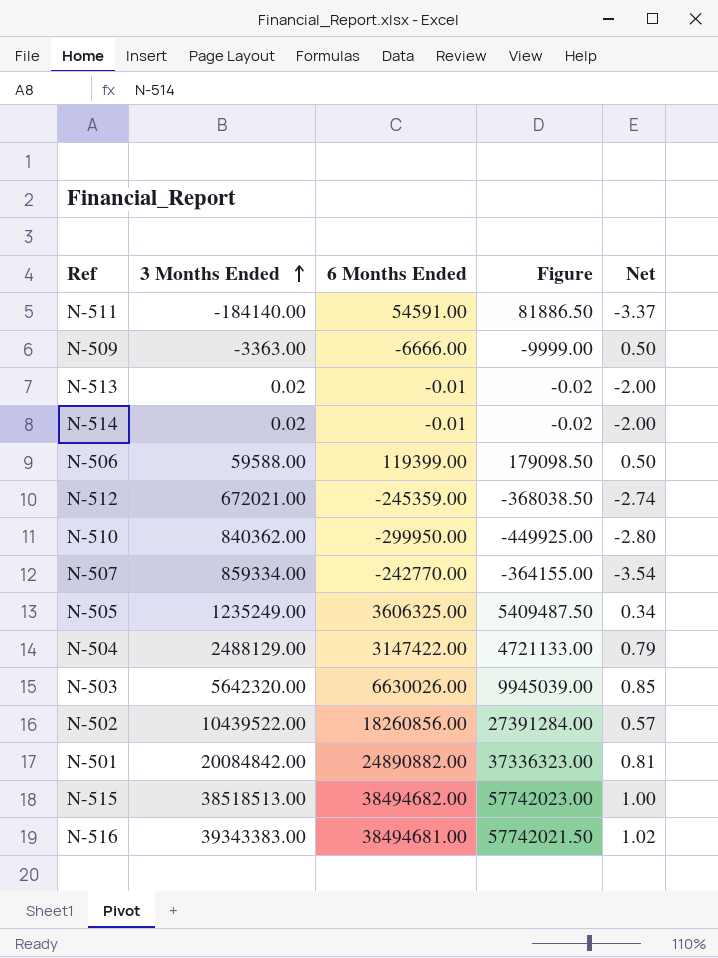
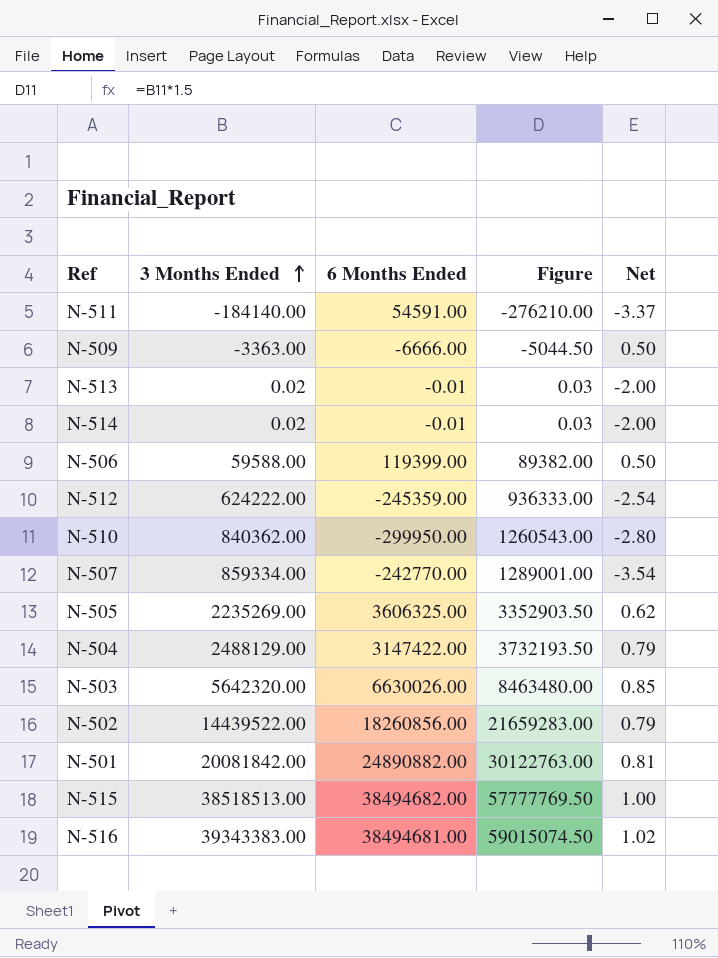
column Figure | formula: [6 Months Ended] * 1.5 -> [3 Months Ended] * 1.5
N-512 | 3 Months Ended: 672021.00 -> 624222.00
N-512 | Net: -2.74 -> -2.54
N-505 | 3 Months Ended: 1235249.00 -> 2235269.00
N-505 | Net: 0.34 -> 0.62
N-502 | 3 Months Ended: 10439522.00 -> 14439522.00
N-502 | Net: 0.57 -> 0.79
N-501 | 3 Months Ended: 20084842.00 -> 20081842.00

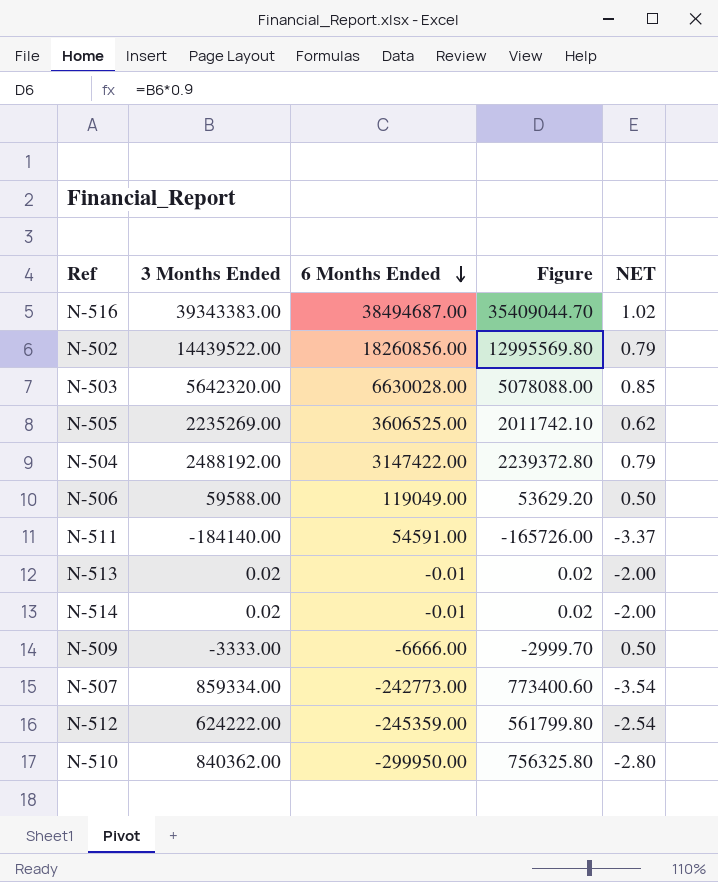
row order: 3 Months Ended ascending -> 6 Months Ended descending
column Figure | formula: [3 Months Ended] * 1.5 -> [3 Months Ended] * 0.9
column name: Net -> NET
row N-501: 20081842.00 | 24890882.00 | 30122763.00 | 0.81 -> none
row N-515: 38518513.00 | 38494682.00 | 57777769.50 | 1.00 -> none
N-516 | 6 Months Ended: 38494681.00 -> 38494687.00
N-503 | 6 Months Ended: 6630026.00 -> 6630028.00
N-505 | 6 Months Ended: 3606325.00 -> 3606525.00
N-504 | 3 Months Ended: 2488129.00 -> 2488192.00
N-506 | 6 Months Ended: 119399.00 -> 119049.00
N-509 | 3 Months Ended: -3363.00 -> -3333.00
N-507 | 6 Months Ended: -242770.00 -> -242773.00

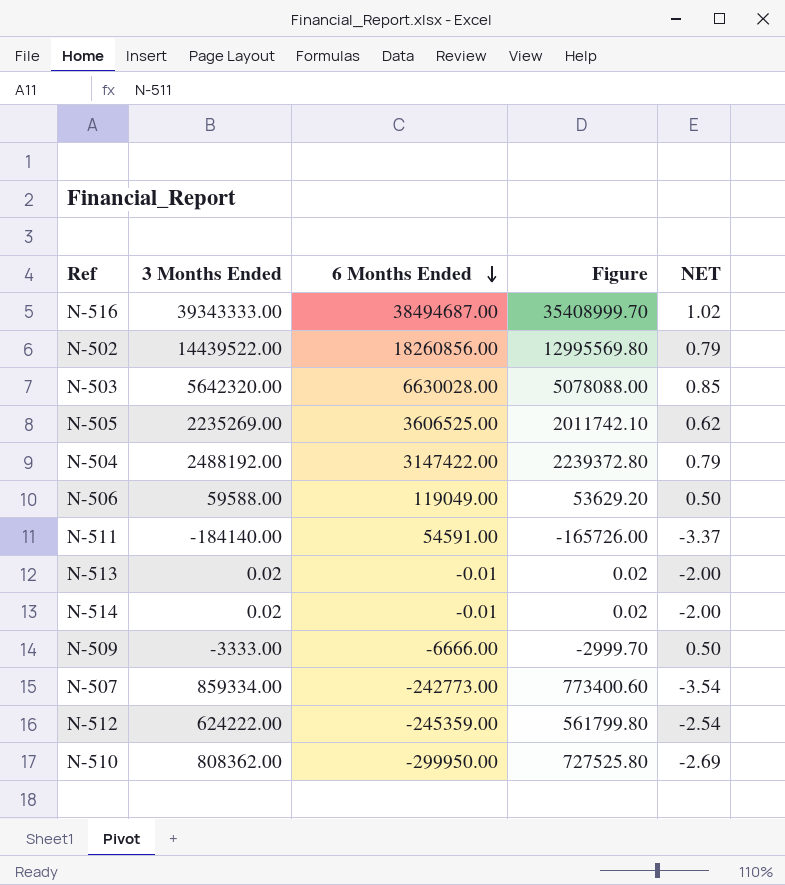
N-516 | 3 Months Ended: 39343383.00 -> 39343333.00
N-516 | Figure: 35409044.70 -> 35408999.70
N-510 | 3 Months Ended: 840362.00 -> 808362.00
N-510 | Figure: 756325.80 -> 727525.80
N-510 | NET: -2.80 -> -2.69

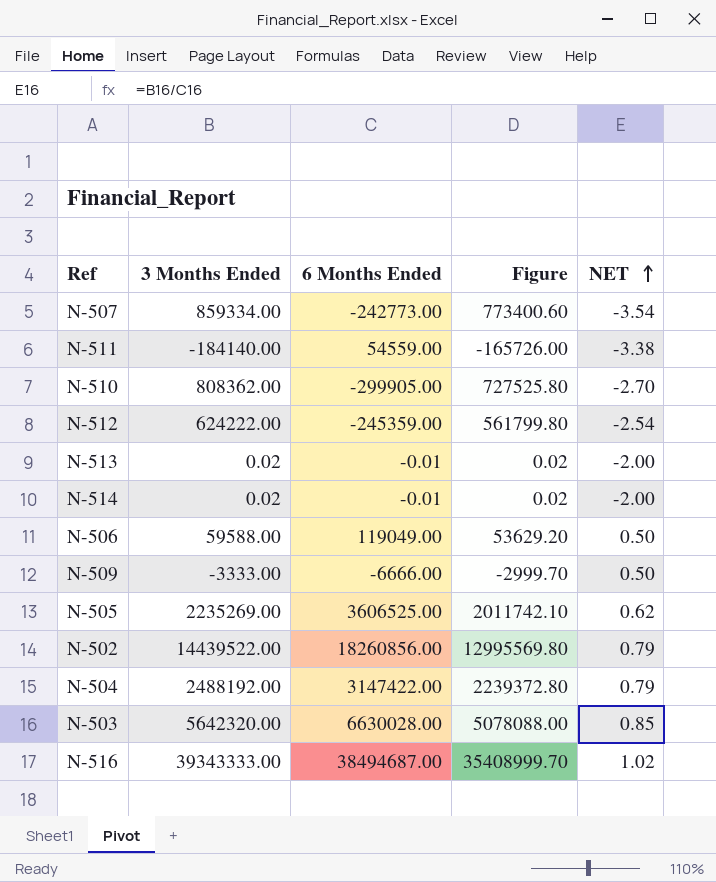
row order: 6 Months Ended descending -> NET ascending
N-511 | 6 Months Ended: 54591.00 -> 54559.00
N-511 | NET: -3.37 -> -3.38
N-510 | 6 Months Ended: -299950.00 -> -299905.00
N-510 | NET: -2.69 -> -2.70

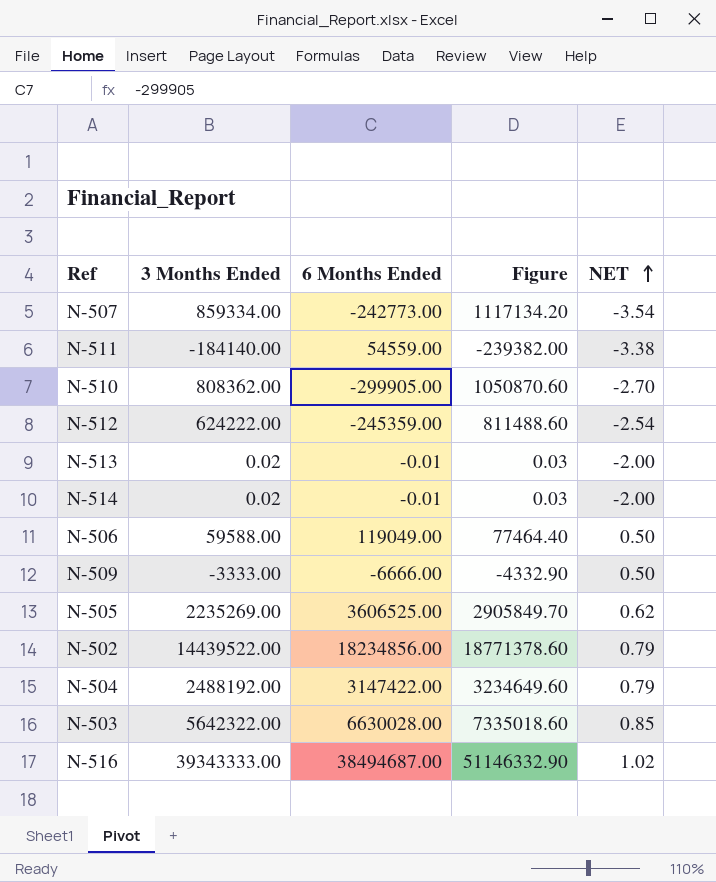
column Figure | formula: [3 Months Ended] * 0.9 -> [3 Months Ended] * 1.3
N-502 | 6 Months Ended: 18260856.00 -> 18234856.00
N-503 | 3 Months Ended: 5642320.00 -> 5642322.00

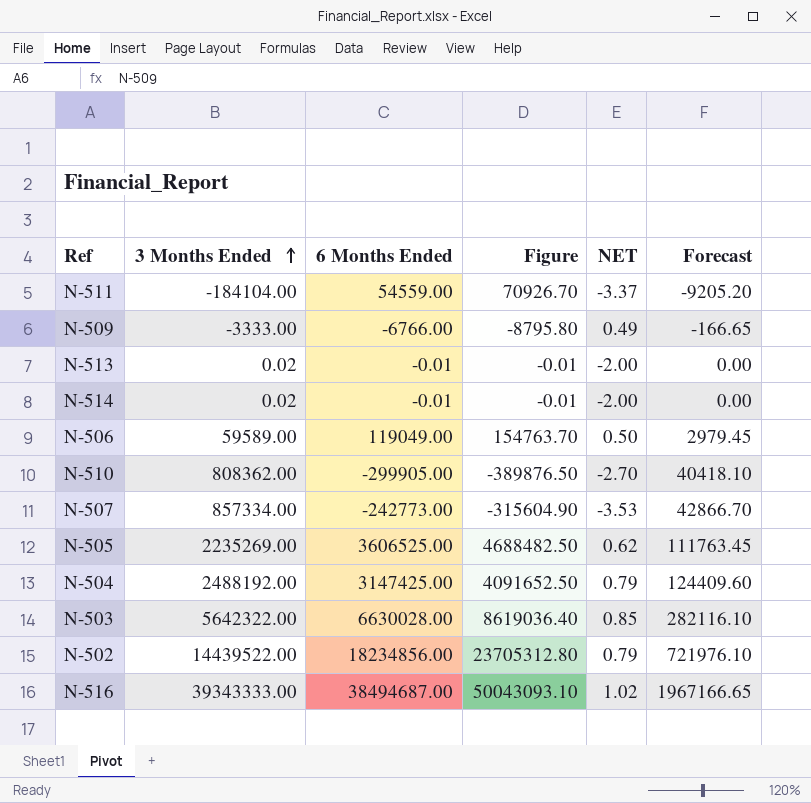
row order: NET ascending -> 3 Months Ended ascending
column Figure | formula: [3 Months Ended] * 1.3 -> [6 Months Ended] * 1.3
column Forecast | formula: none -> [3 Months Ended] * 0.05
row N-512: 624222.00 | -245359.00 | 811488.60 | -2.54 -> none
N-511 | 3 Months Ended: -184140.00 -> -184104.00
N-511 | NET: -3.38 -> -3.37
N-509 | 6 Months Ended: -6666.00 -> -6766.00
N-509 | NET: 0.50 -> 0.49
N-506 | 3 Months Ended: 59588.00 -> 59589.00
N-507 | 3 Months Ended: 859334.00 -> 857334.00
N-507 | NET: -3.54 -> -3.53
N-504 | 6 Months Ended: 3147422.00 -> 3147425.00

